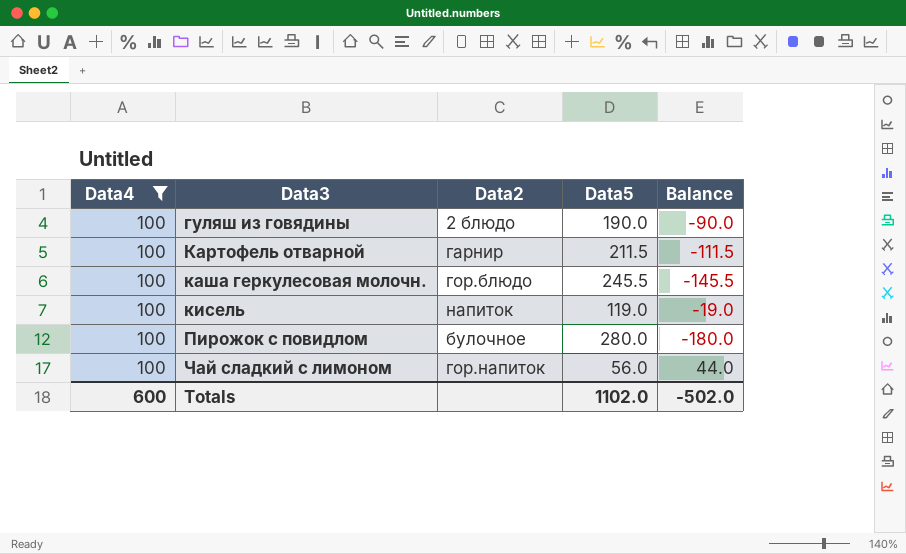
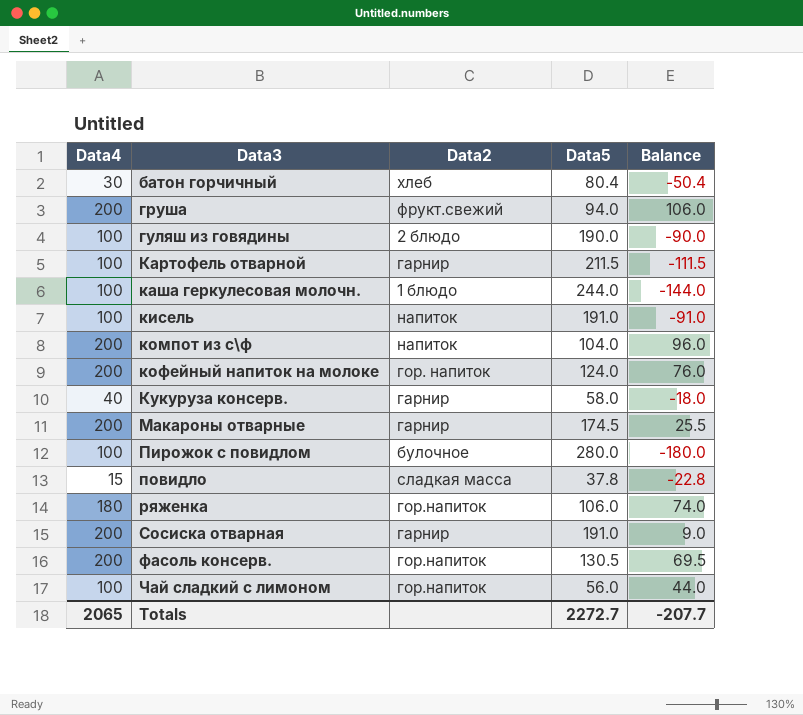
filter: Data4 = 100 -> none
каша геркулесовая молочн. | Data2: гор.блюдо -> 1 блюдо
каша геркулесовая молочн. | Data5: 245.5 -> 244.0
каша геркулесовая молочн. | Balance: -145.5 -> -144.0
кисель | Data5: 119.0 -> 191.0
кисель | Balance: -19.0 -> -91.0
Totals | Data4: 600 -> 2065
Totals | Data5: 1102.0 -> 2272.7
Totals | Balance: -502.0 -> -207.7

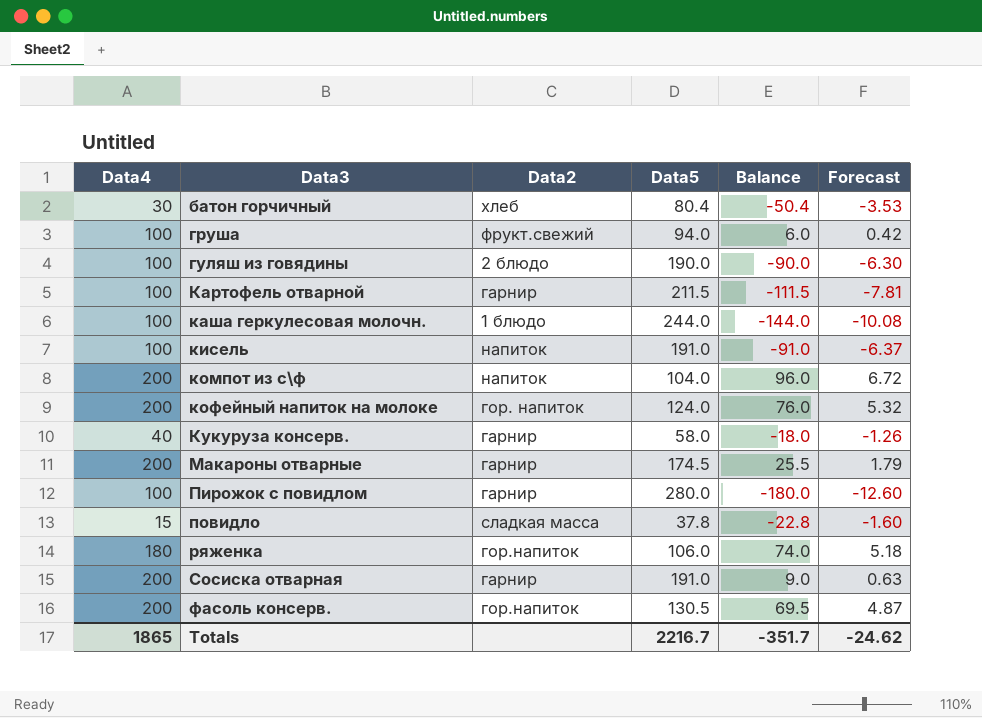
column Forecast | formula: none -> [Balance] * 0.07
row Чай сладкий с лимоном: 100 | гор.напиток | 56.0 | 44.0 -> none
груша | Data4: 200 -> 100
груша | Balance: 106.0 -> 6.0
Пирожок с повидлом | Data2: булочное -> гарнир
Totals | Data4: 2065 -> 1865
Totals | Data5: 2272.7 -> 2216.7
Totals | Balance: -207.7 -> -351.7

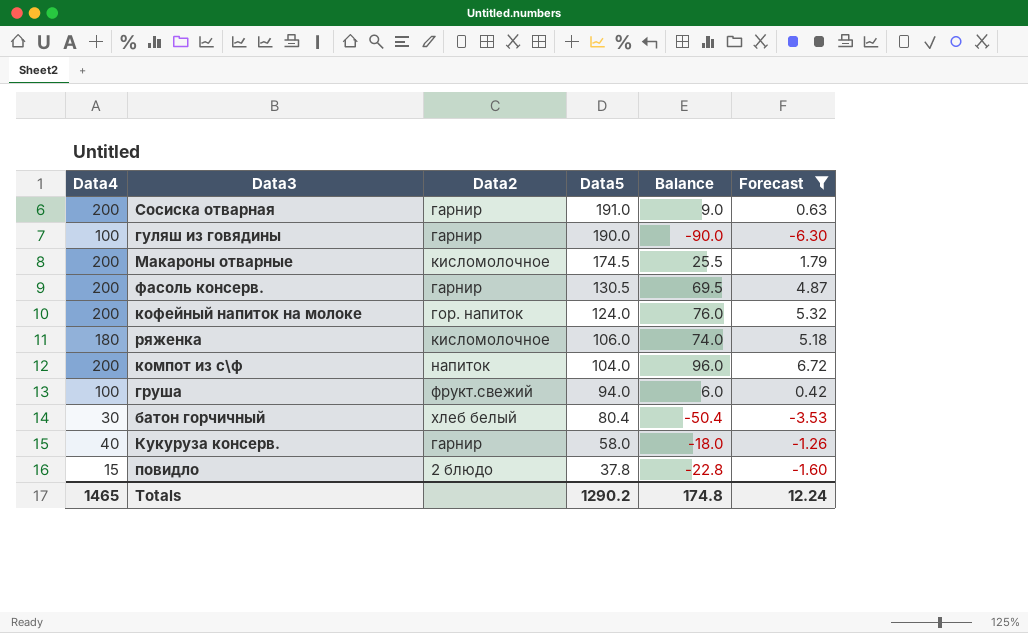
filter: none -> Forecast >= -6.30
row order: Data3 ascending -> Data5 descending
гуляш из говядины | Data2: 2 блюдо -> гарнир
Макароны отварные | Data2: гарнир -> кисломолочное
фасоль консерв. | Data2: гор.напиток -> гарнир
ряженка | Data2: гор.напиток -> кисломолочное
батон горчичный | Data2: хлеб -> хлеб белый
повидло | Data2: сладкая масса -> 2 блюдо
Totals | Data4: 1865 -> 1465
Totals | Data5: 2216.7 -> 1290.2
Totals | Balance: -351.7 -> 174.8
Totals | Forecast: -24.62 -> 12.24

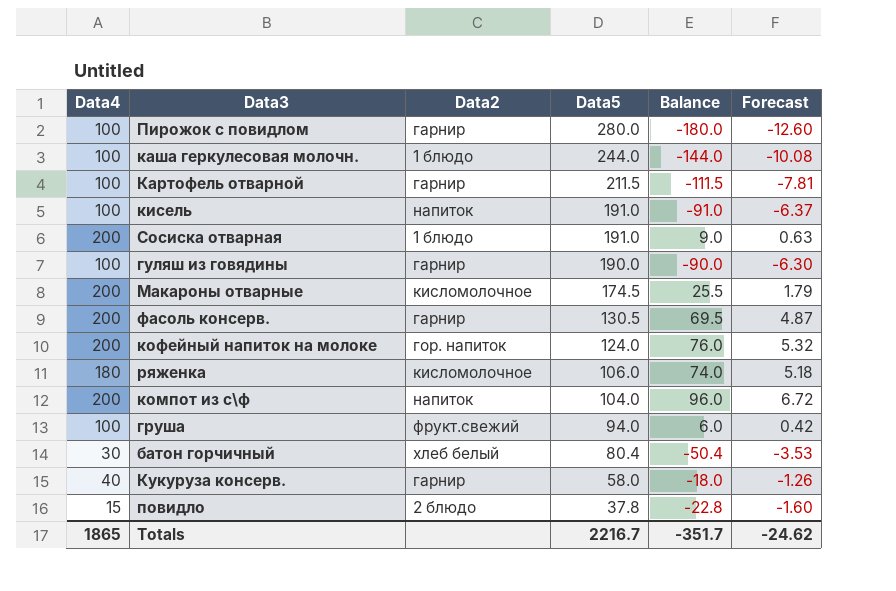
filter: Forecast >= -6.30 -> none
Сосиска отварная | Data2: гарнир -> 1 блюдо
Totals | Data4: 1465 -> 1865
Totals | Data5: 1290.2 -> 2216.7
Totals | Balance: 174.8 -> -351.7
Totals | Forecast: 12.24 -> -24.62

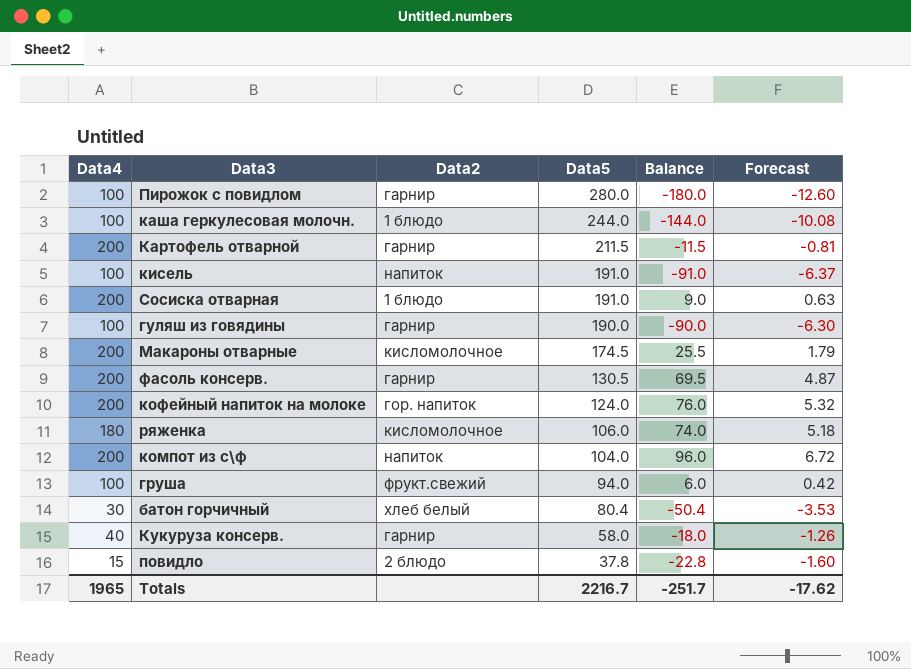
Картофель отварной | Data4: 100 -> 200
Картофель отварной | Balance: -111.5 -> -11.5
Картофель отварной | Forecast: -7.81 -> -0.81
Totals | Data4: 1865 -> 1965
Totals | Balance: -351.7 -> -251.7
Totals | Forecast: -24.62 -> -17.62

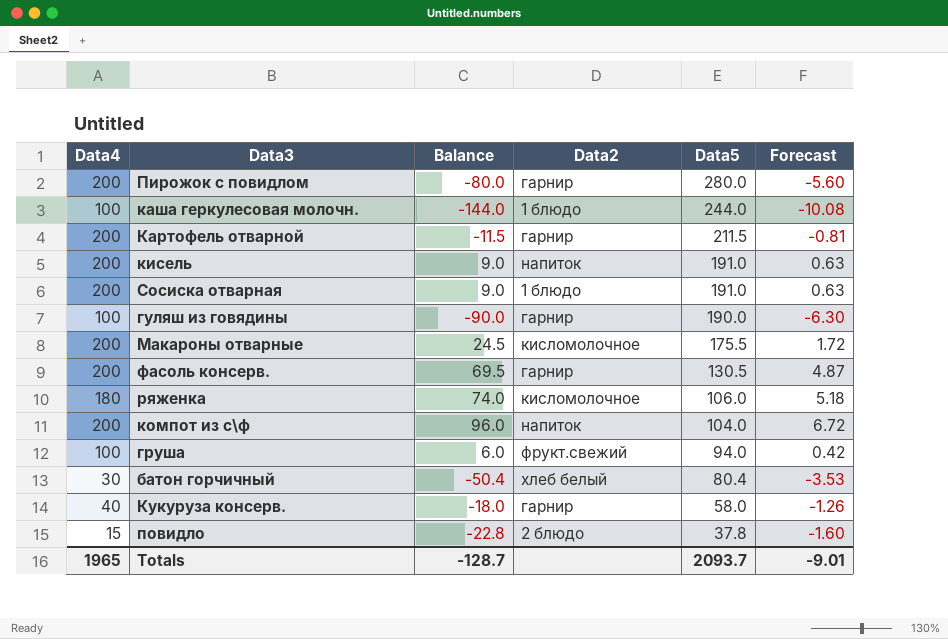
column Balance | position: 5 -> 3
row кофейный напиток на молоке: 200 | гор. напиток | 124.0 | 76.0 | 5.32 -> none
Пирожок с повидлом | Data4: 100 -> 200
Пирожок с повидлом | Balance: -180.0 -> -80.0
Пирожок с повидлом | Forecast: -12.60 -> -5.60
кисель | Data4: 100 -> 200
кисель | Balance: -91.0 -> 9.0
кисель | Forecast: -6.37 -> 0.63
Макароны отварные | Balance: 25.5 -> 24.5
Макароны отварные | Data5: 174.5 -> 175.5
Макароны отварные | Forecast: 1.79 -> 1.72
Totals | Balance: -251.7 -> -128.7
Totals | Data5: 2216.7 -> 2093.7
Totals | Forecast: -17.62 -> -9.01

